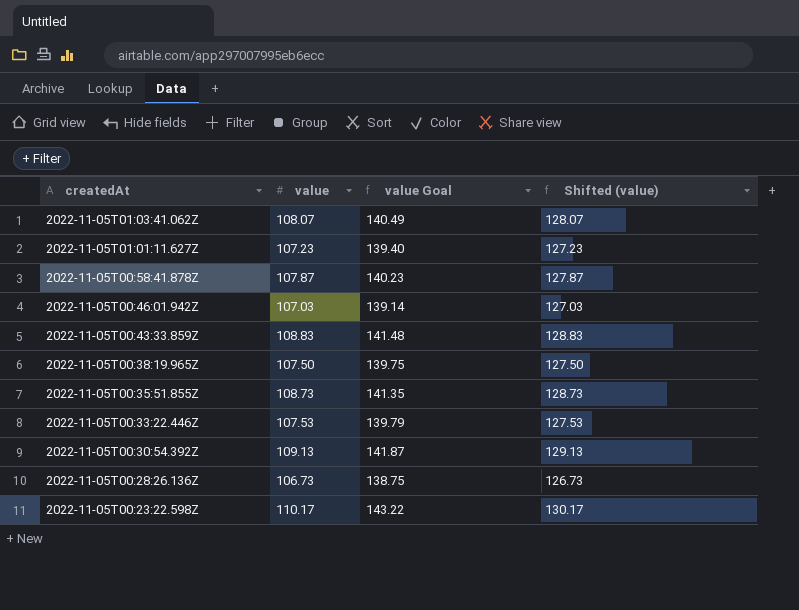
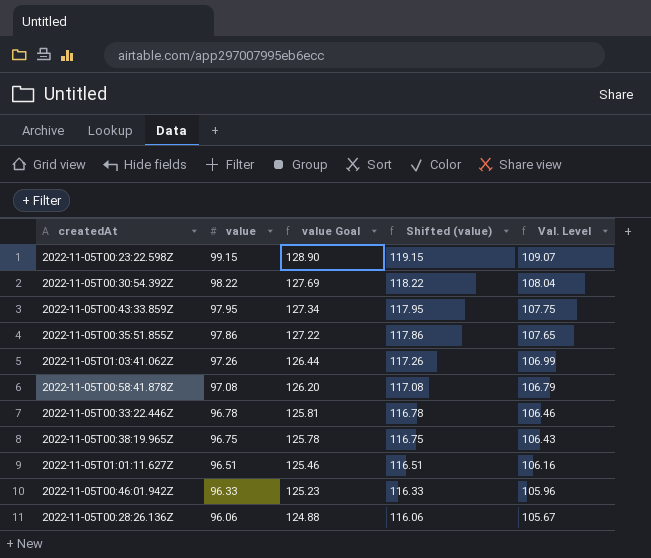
row order: createdAt descending -> value descending
column Val. Level | formula: none -> [value] * 1.1
2022-11-05T00:23:22.598Z | value: 110.17 -> 99.15
2022-11-05T00:23:22.598Z | value Goal: 143.22 -> 128.90
2022-11-05T00:23:22.598Z | Shifted (value): 130.17 -> 119.15
2022-11-05T00:30:54.392Z | value: 109.13 -> 98.22
2022-11-05T00:30:54.392Z | value Goal: 141.87 -> 127.69
2022-11-05T00:30:54.392Z | Shifted (value): 129.13 -> 118.22
2022-11-05T00:43:33.859Z | value: 108.83 -> 97.95
2022-11-05T00:43:33.859Z | value Goal: 141.48 -> 127.34
2022-11-05T00:43:33.859Z | Shifted (value): 128.83 -> 117.95
2022-11-05T00:35:51.855Z | value: 108.73 -> 97.86
2022-11-05T00:35:51.855Z | value Goal: 141.35 -> 127.22
2022-11-05T00:35:51.855Z | Shifted (value): 128.73 -> 117.86
2022-11-05T01:03:41.062Z | value: 108.07 -> 97.26
2022-11-05T01:03:41.062Z | value Goal: 140.49 -> 126.44
2022-11-05T01:03:41.062Z | Shifted (value): 128.07 -> 117.26
2022-11-05T00:58:41.878Z | value: 107.87 -> 97.08
2022-11-05T00:58:41.878Z | value Goal: 140.23 -> 126.20
2022-11-05T00:58:41.878Z | Shifted (value): 127.87 -> 117.08
2022-11-05T00:33:22.446Z | value: 107.53 -> 96.78
2022-11-05T00:33:22.446Z | value Goal: 139.79 -> 125.81
2022-11-05T00:33:22.446Z | Shifted (value): 127.53 -> 116.78
2022-11-05T00:38:19.965Z | value: 107.50 -> 96.75
2022-11-05T00:38:19.965Z | value Goal: 139.75 -> 125.78
2022-11-05T00:38:19.965Z | Shifted (value): 127.50 -> 116.75
2022-11-05T01:01:11.627Z | value: 107.23 -> 96.51
2022-11-05T01:01:11.627Z | value Goal: 139.40 -> 125.46
2022-11-05T01:01:11.627Z | Shifted (value): 127.23 -> 116.51
2022-11-05T00:46:01.942Z | value: 107.03 -> 96.33
2022-11-05T00:46:01.942Z | value Goal: 139.14 -> 125.23
2022-11-05T00:46:01.942Z | Shifted (value): 127.03 -> 116.33
2022-11-05T00:28:26.136Z | value: 106.73 -> 96.06
2022-11-05T00:28:26.136Z | value Goal: 138.75 -> 124.88
2022-11-05T00:28:26.136Z | Shifted (value): 126.73 -> 116.06

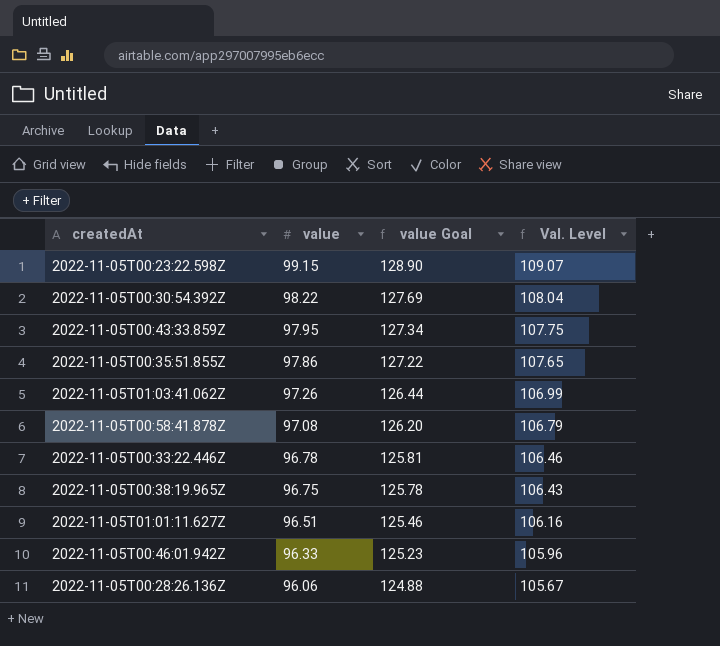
column Shifted (value) | formula: [value] + 20 -> none

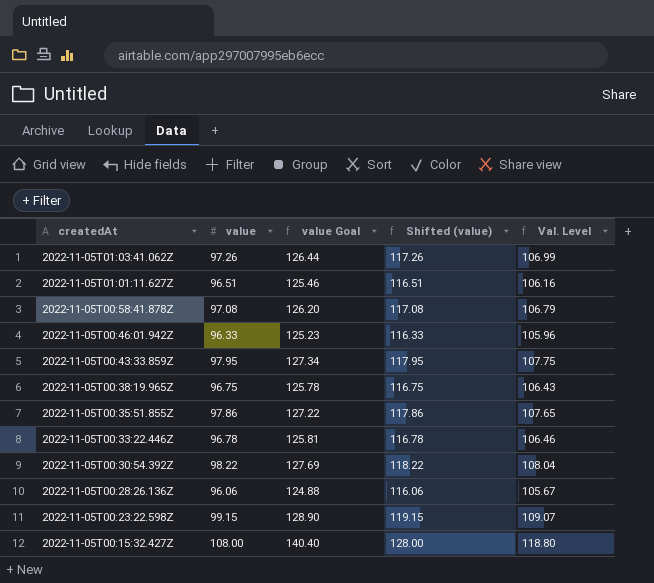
row order: value descending -> createdAt descending
column Shifted (value) | formula: none -> [value] + 20
row 2022-11-05T00:15:32.427Z: none -> 108.00 | 140.40 | 128.00 | 118.80

